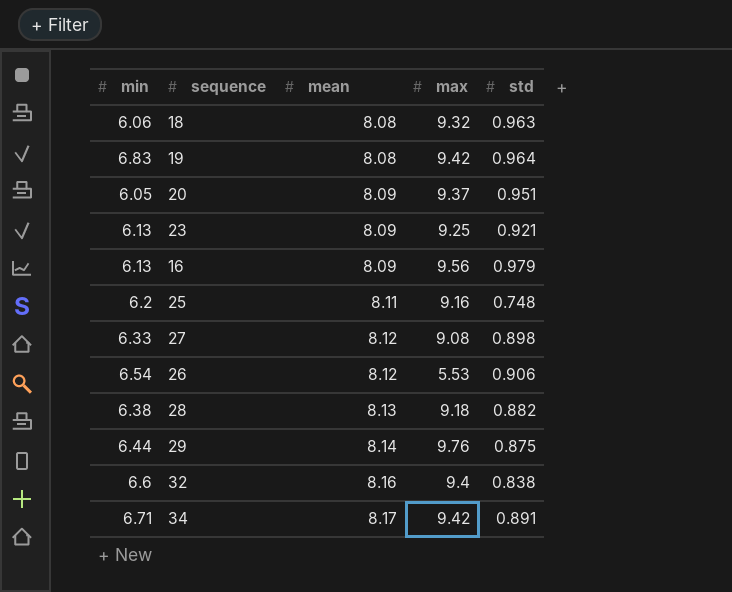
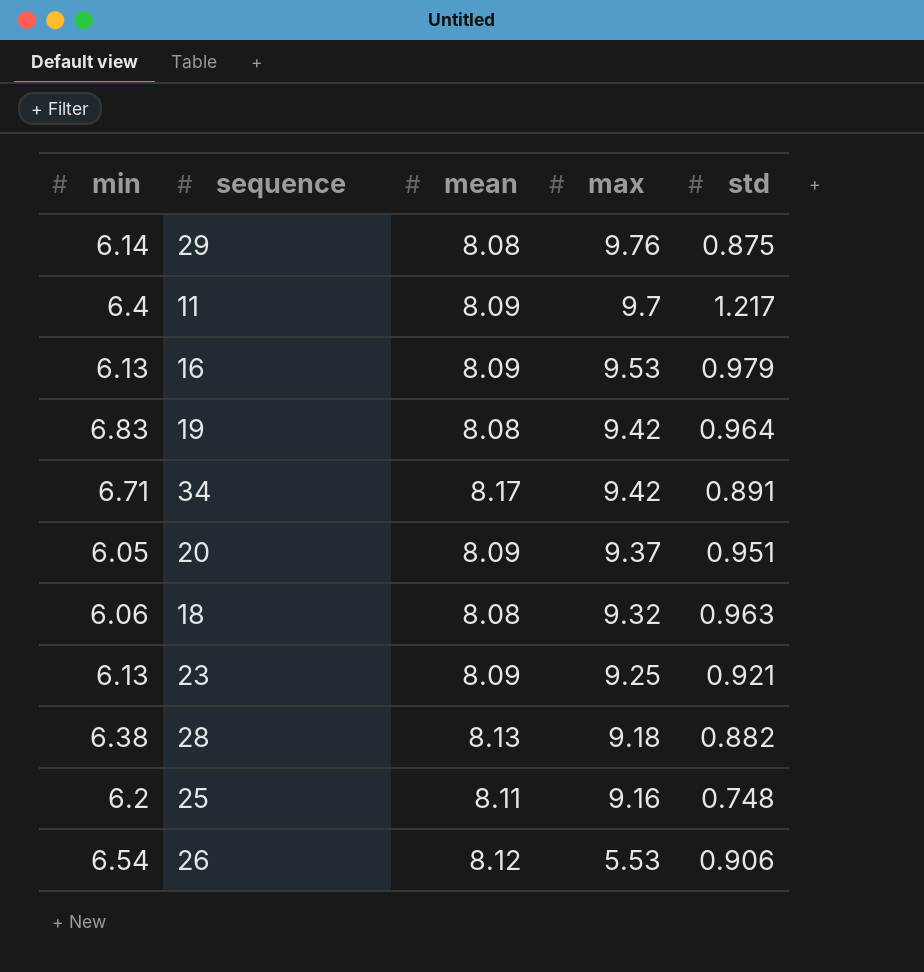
row order: mean ascending -> max descending
row 27: 6.33 | 8.12 | 9.08 | 0.898 -> none
row 32: 6.6 | 8.16 | 9.4 | 0.838 -> none
29 | min: 6.44 -> 6.14
29 | mean: 8.14 -> 8.08
row 11: none -> 6.4 | 8.09 | 9.7 | 1.217
16 | max: 9.56 -> 9.53

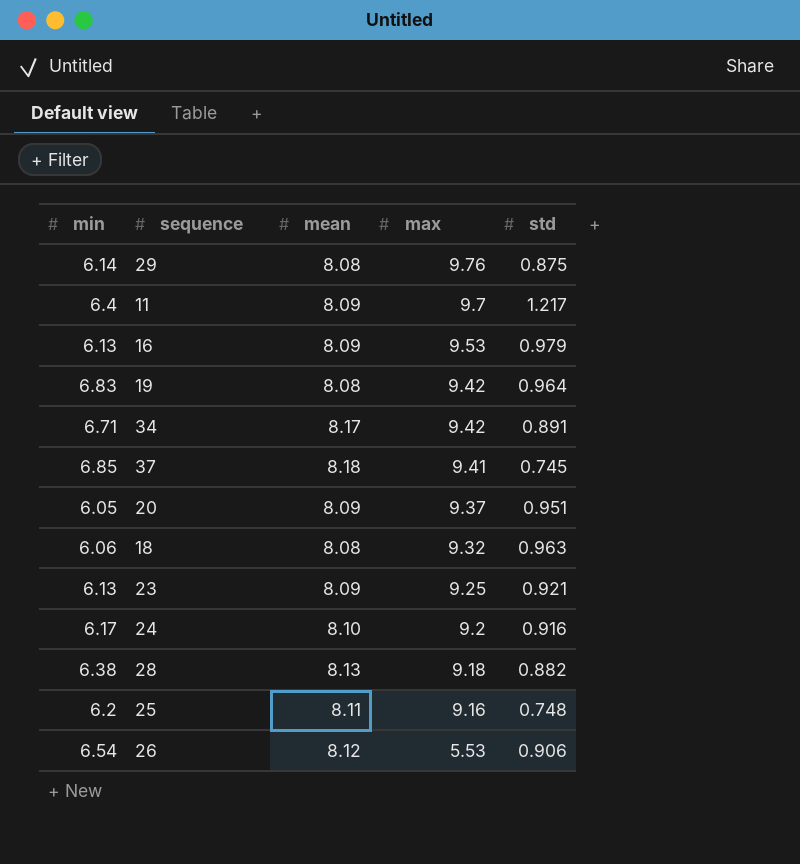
row 37: none -> 6.85 | 8.18 | 9.41 | 0.745
row 24: none -> 6.17 | 8.10 | 9.2 | 0.916

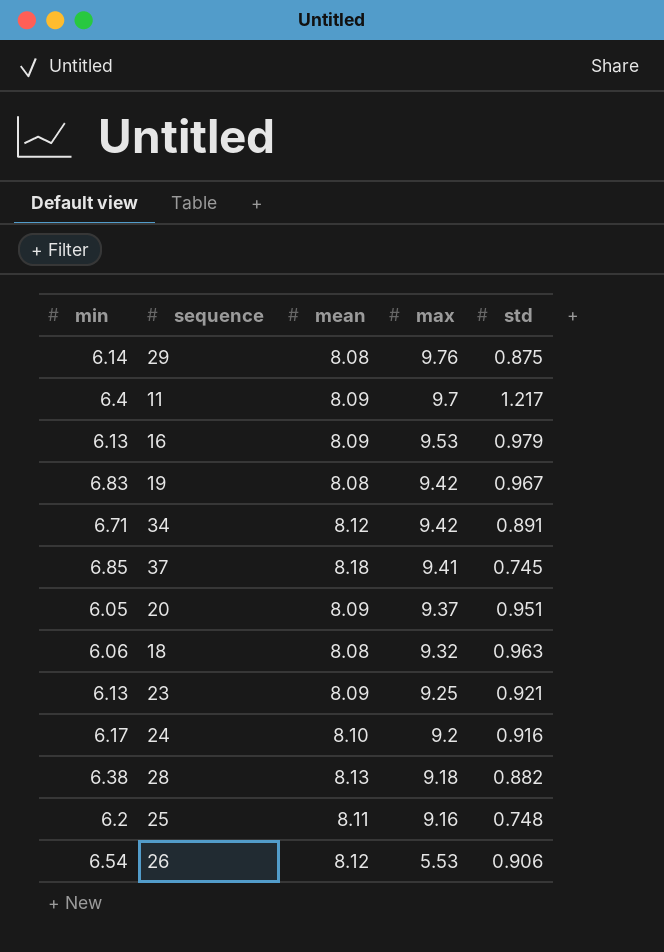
19 | std: 0.964 -> 0.967
34 | mean: 8.17 -> 8.12

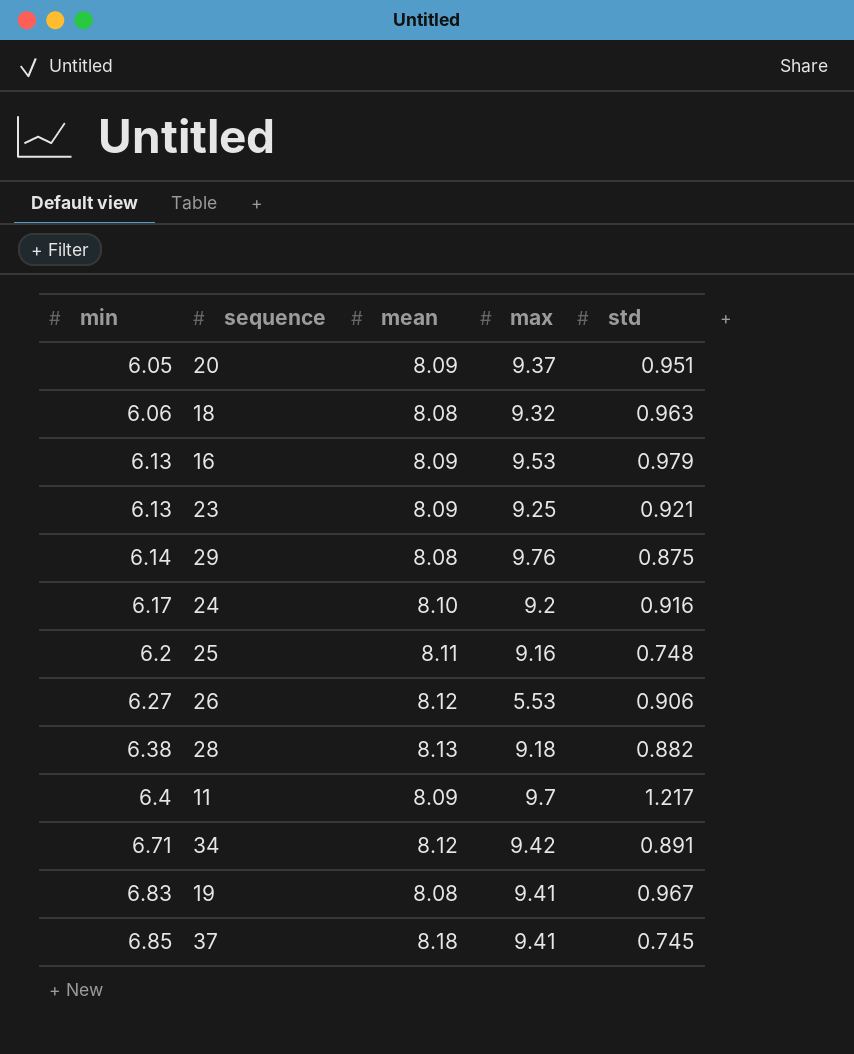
row order: max descending -> min ascending
26 | min: 6.54 -> 6.27
19 | max: 9.42 -> 9.41

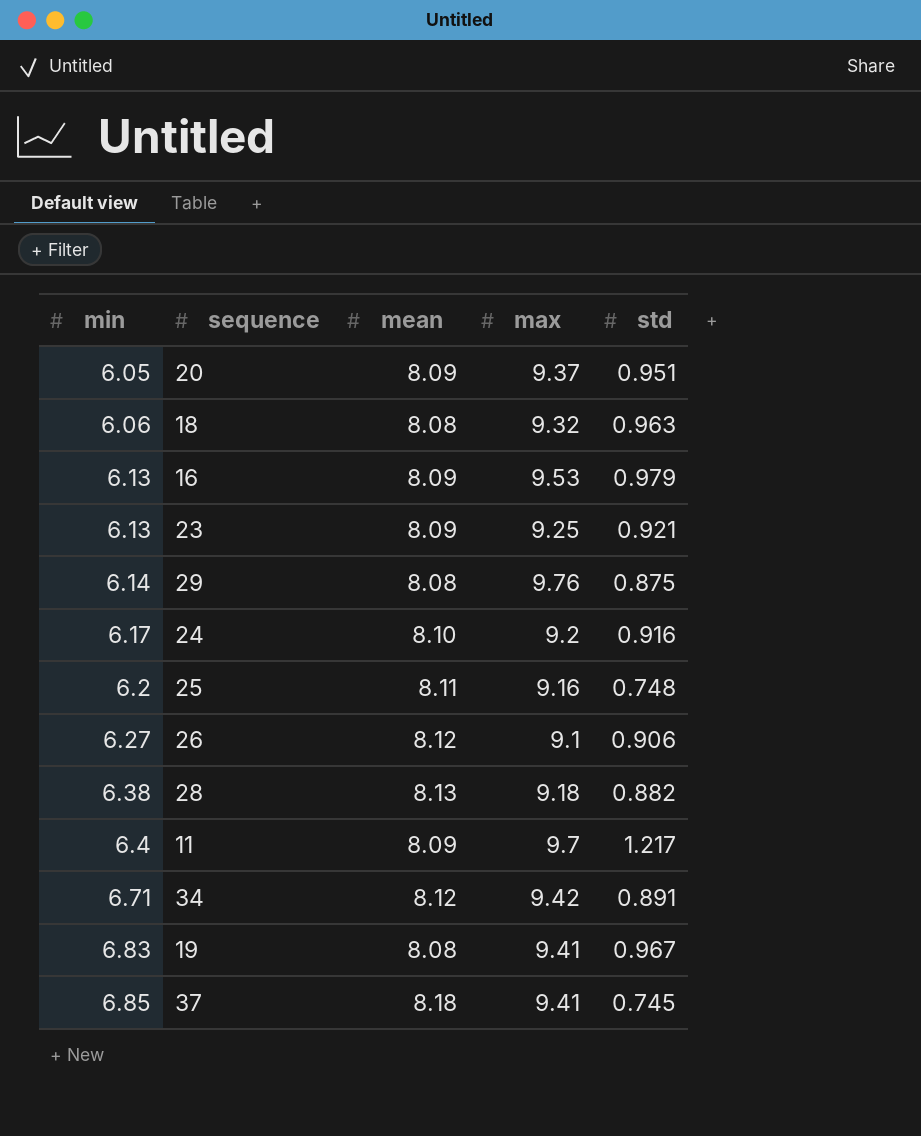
26 | max: 5.53 -> 9.1

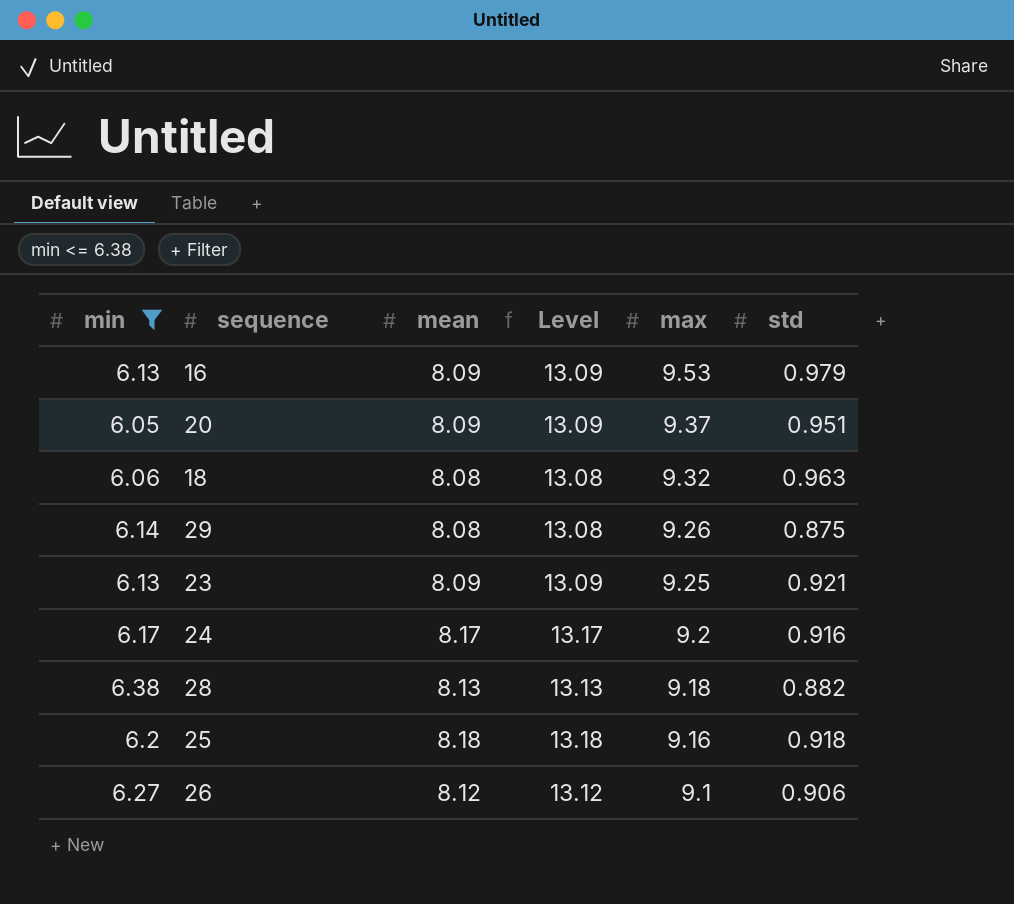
filter: none -> min <= 6.38
row order: min ascending -> max descending
column Level | formula: none -> [mean] + 5
29 | max: 9.76 -> 9.26
24 | mean: 8.10 -> 8.17
25 | mean: 8.11 -> 8.18
25 | std: 0.748 -> 0.918

